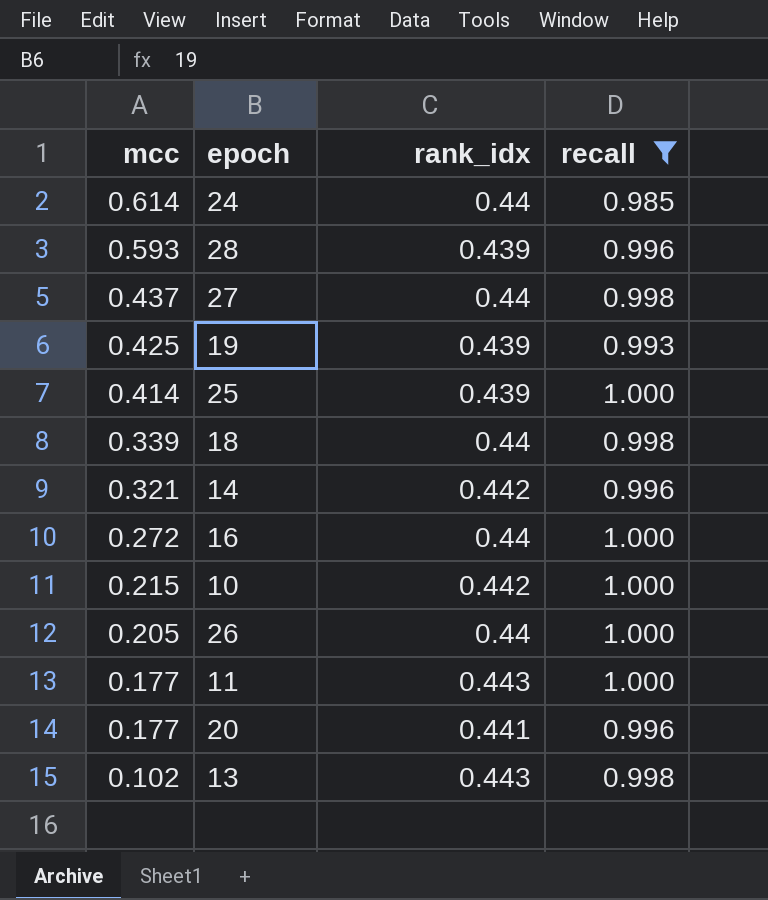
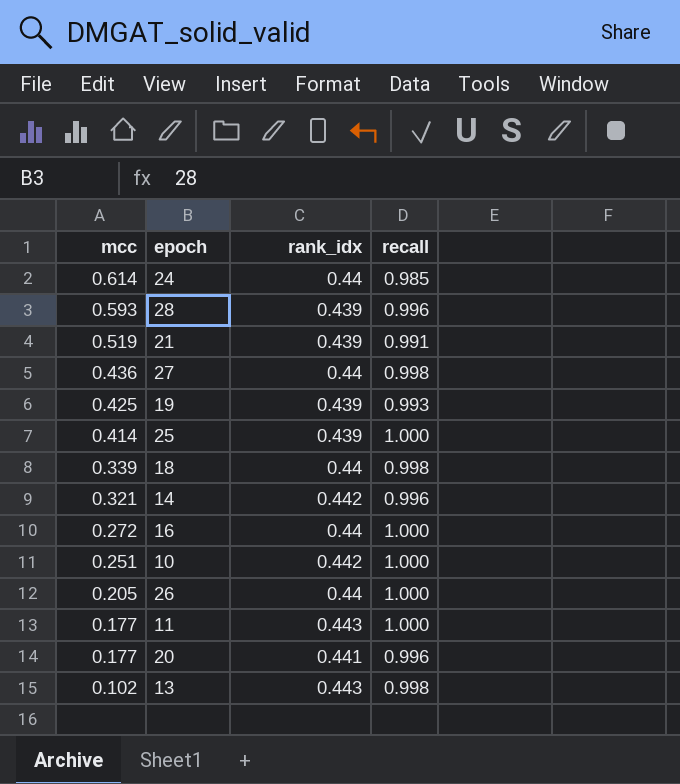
filter: recall != 0.991 -> none
27 | mcc: 0.437 -> 0.436
10 | mcc: 0.215 -> 0.251

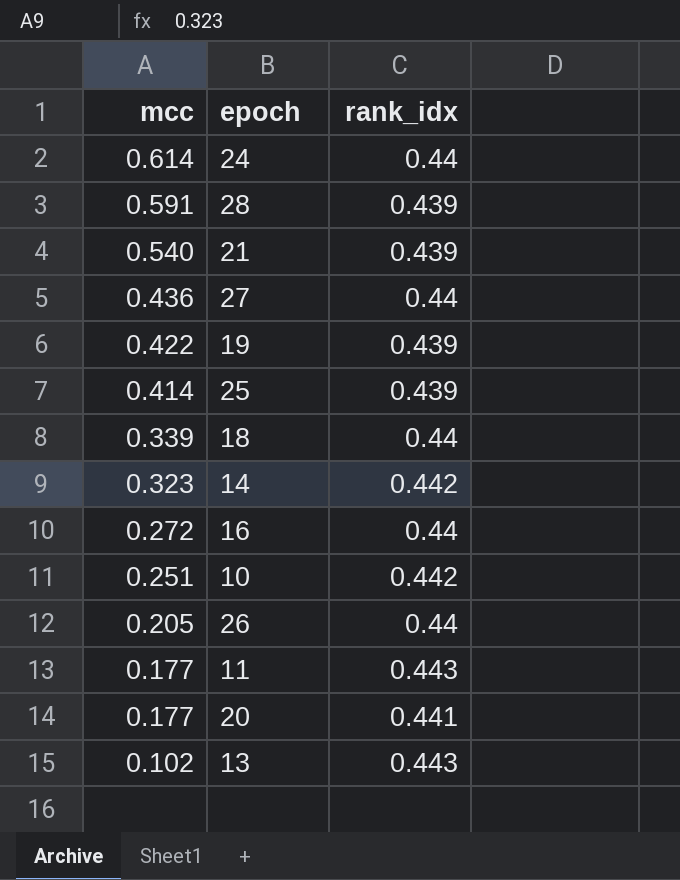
column recall | position: 4 -> none
28 | mcc: 0.593 -> 0.591
21 | mcc: 0.519 -> 0.540
19 | mcc: 0.425 -> 0.422
14 | mcc: 0.321 -> 0.323

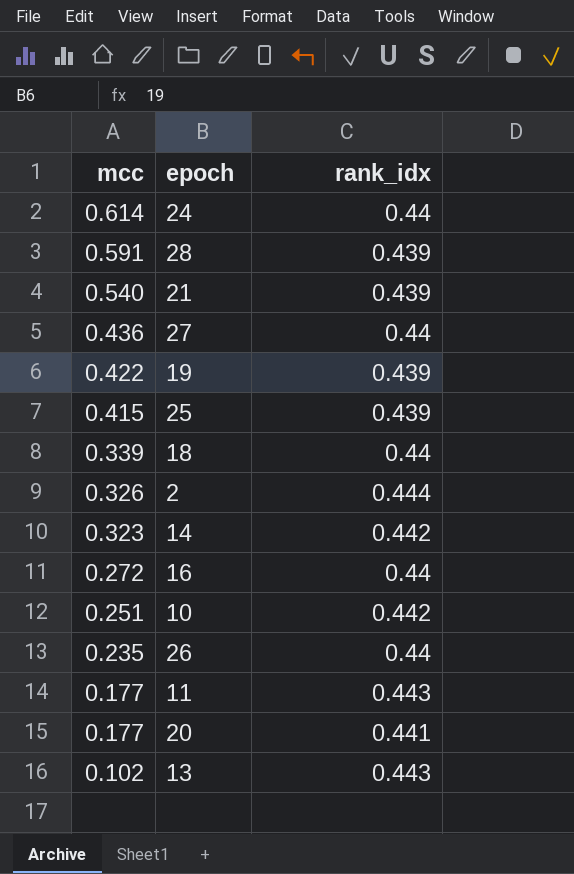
25 | mcc: 0.414 -> 0.415
row 2: none -> 0.326 | 0.444
26 | mcc: 0.205 -> 0.235

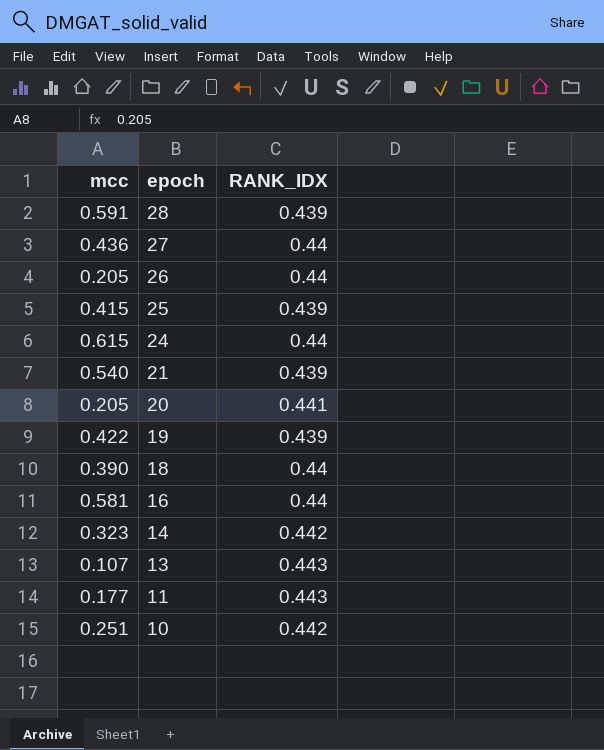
row order: mcc descending -> epoch descending
column name: rank_idx -> RANK_IDX
row 2: 0.326 | 0.444 -> none
26 | mcc: 0.235 -> 0.205
24 | mcc: 0.614 -> 0.615
20 | mcc: 0.177 -> 0.205
18 | mcc: 0.339 -> 0.390
16 | mcc: 0.272 -> 0.581
13 | mcc: 0.102 -> 0.107

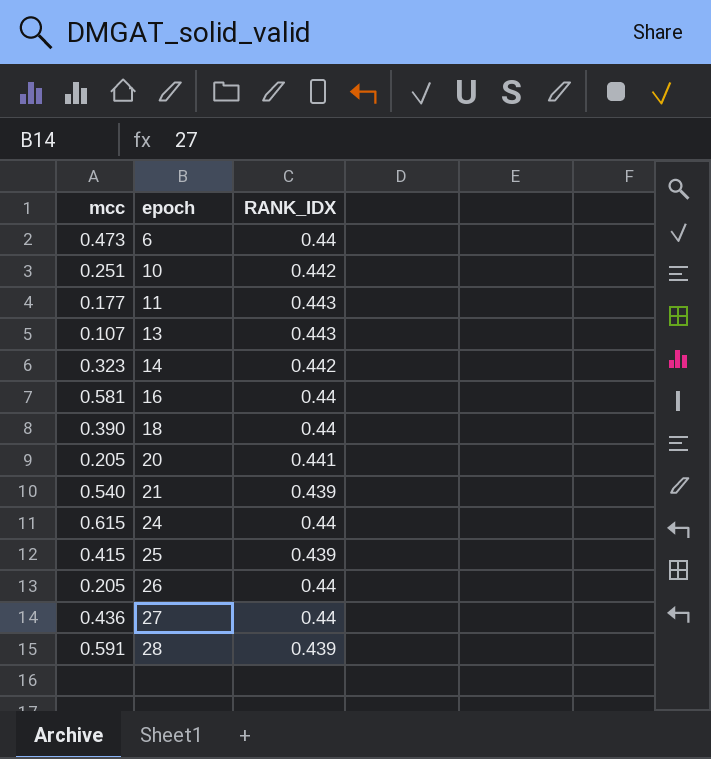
row order: epoch descending -> epoch ascending
row 19: 0.422 | 0.439 -> none
row 6: none -> 0.473 | 0.44

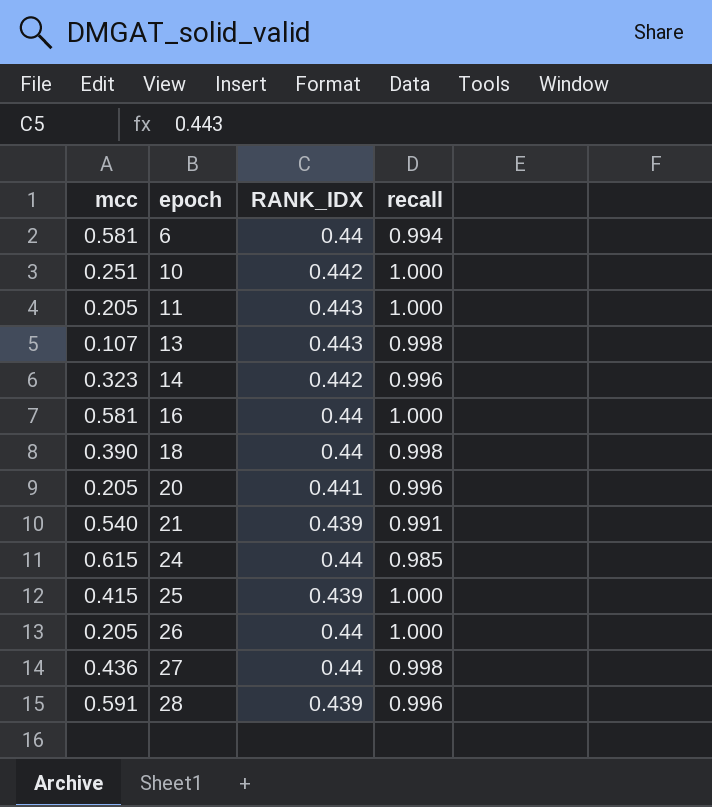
column recall | position: none -> 4
6 | mcc: 0.473 -> 0.581
11 | mcc: 0.177 -> 0.205

